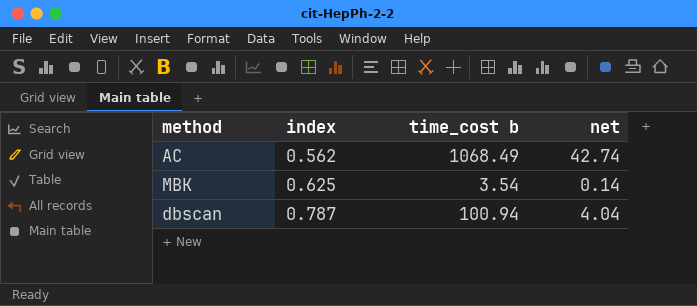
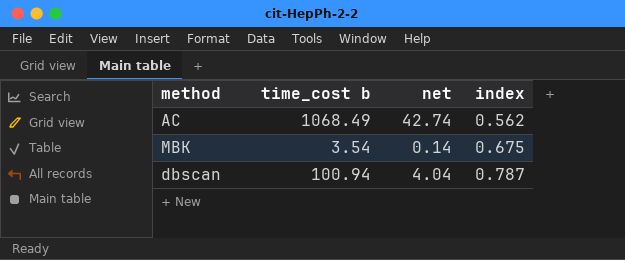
column index | position: 2 -> 4
MBK | index: 0.625 -> 0.675

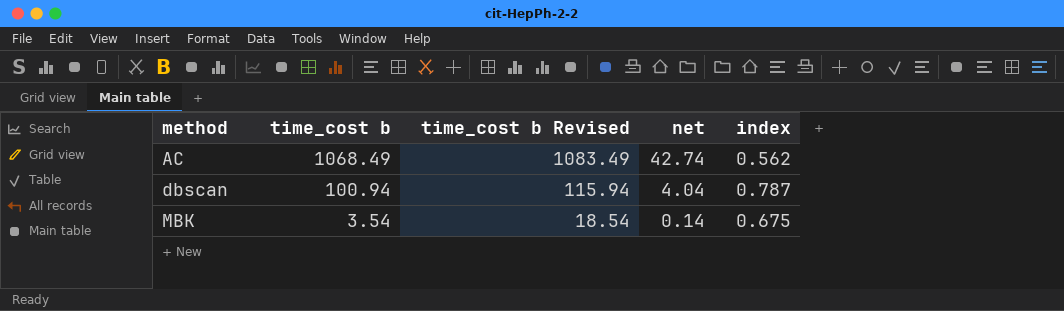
row order: index ascending -> method ascending
column time_cost b Revised | formula: none -> [time_cost b] + 15

